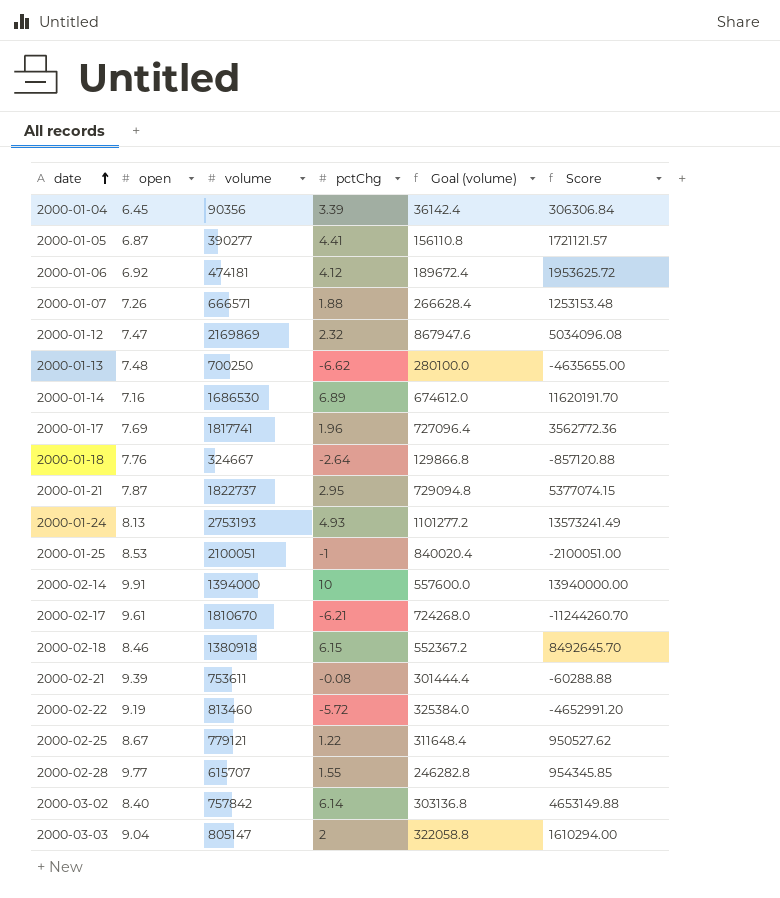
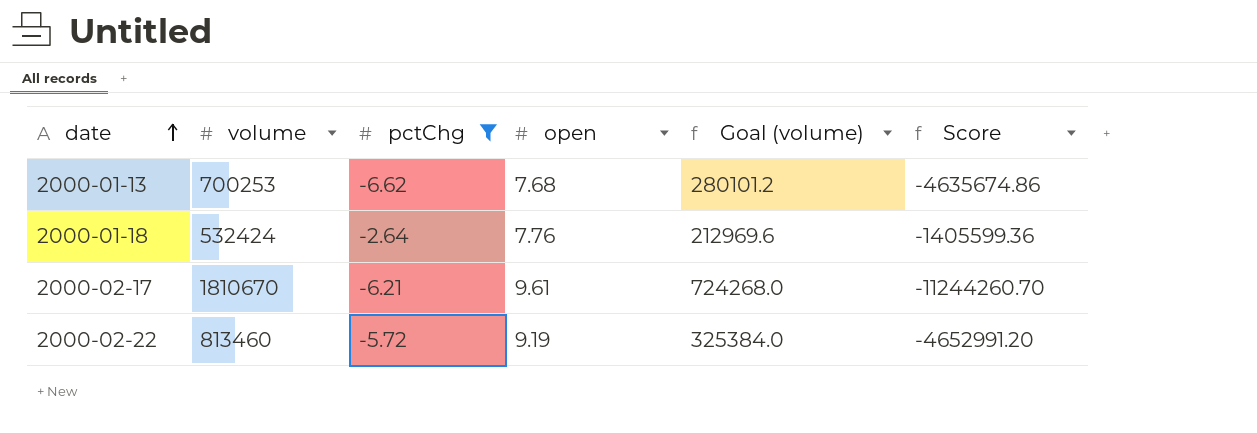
filter: none -> pctChg <= -2.64
column open | position: 2 -> 4
2000-01-13 | volume: 700250 -> 700253
2000-01-13 | open: 7.48 -> 7.68
2000-01-13 | Goal (volume): 280100.0 -> 280101.2
2000-01-13 | Score: -4635655.00 -> -4635674.86
2000-01-18 | volume: 324667 -> 532424
2000-01-18 | Goal (volume): 129866.8 -> 212969.6
2000-01-18 | Score: -857120.88 -> -1405599.36

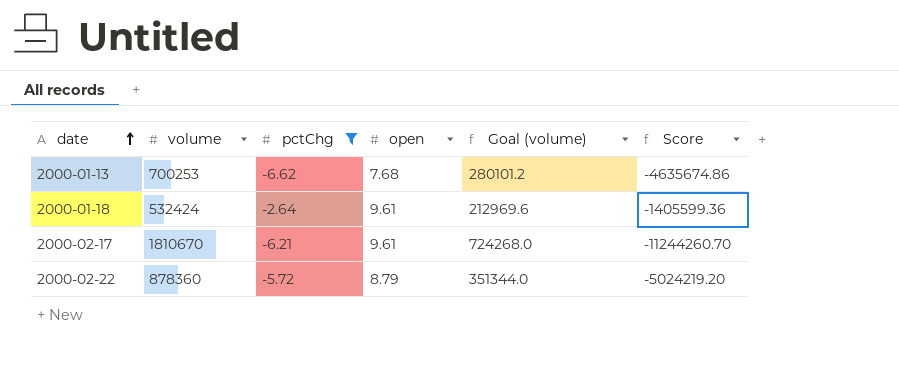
2000-01-18 | open: 7.76 -> 9.61
2000-02-22 | volume: 813460 -> 878360
2000-02-22 | open: 9.19 -> 8.79
2000-02-22 | Goal (volume): 325384.0 -> 351344.0
2000-02-22 | Score: -4652991.20 -> -5024219.20

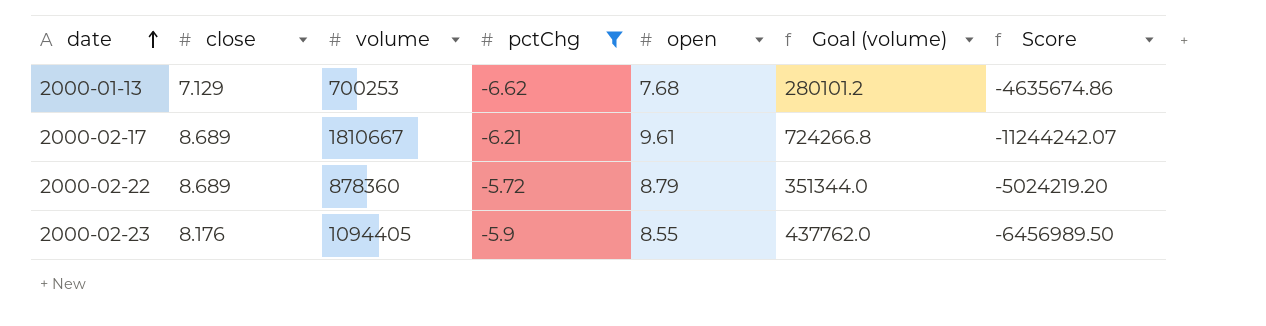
column close | position: none -> 2
row 2000-01-18: 532424 | -2.64 | 9.61 | 212969.6 | -1405599.36 -> none
2000-02-17 | volume: 1810670 -> 1810667
2000-02-17 | Goal (volume): 724268.0 -> 724266.8
2000-02-17 | Score: -11244260.70 -> -11244242.07
row 2000-02-23: none -> 8.176 | 1094405 | -5.9 | 8.55 | 437762.0 | -6456989.50

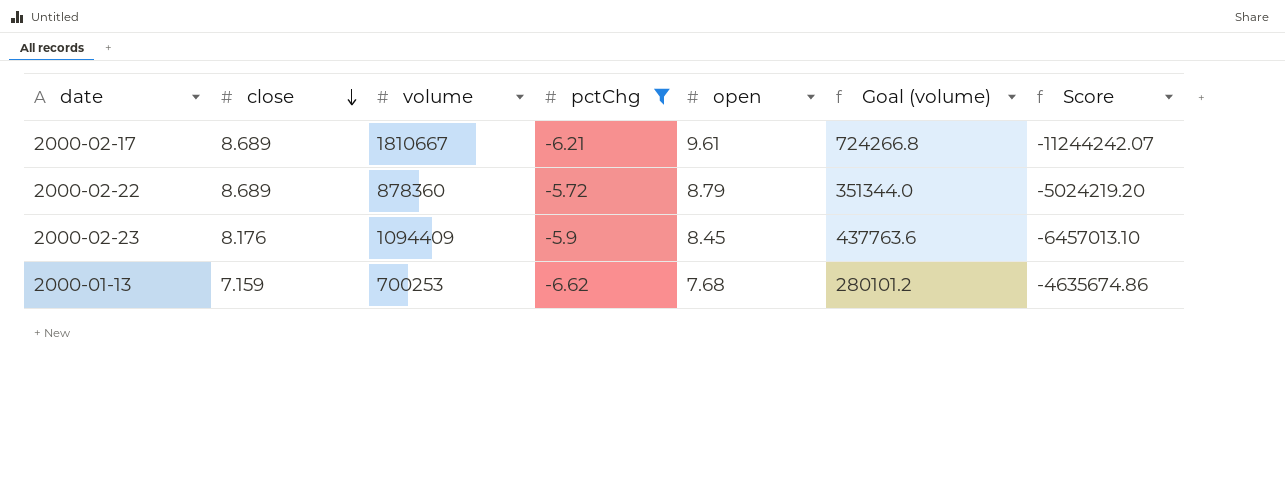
row order: date ascending -> close descending
2000-02-23 | volume: 1094405 -> 1094409
2000-02-23 | open: 8.55 -> 8.45
2000-02-23 | Goal (volume): 437762.0 -> 437763.6
2000-02-23 | Score: -6456989.50 -> -6457013.10
2000-01-13 | close: 7.129 -> 7.159

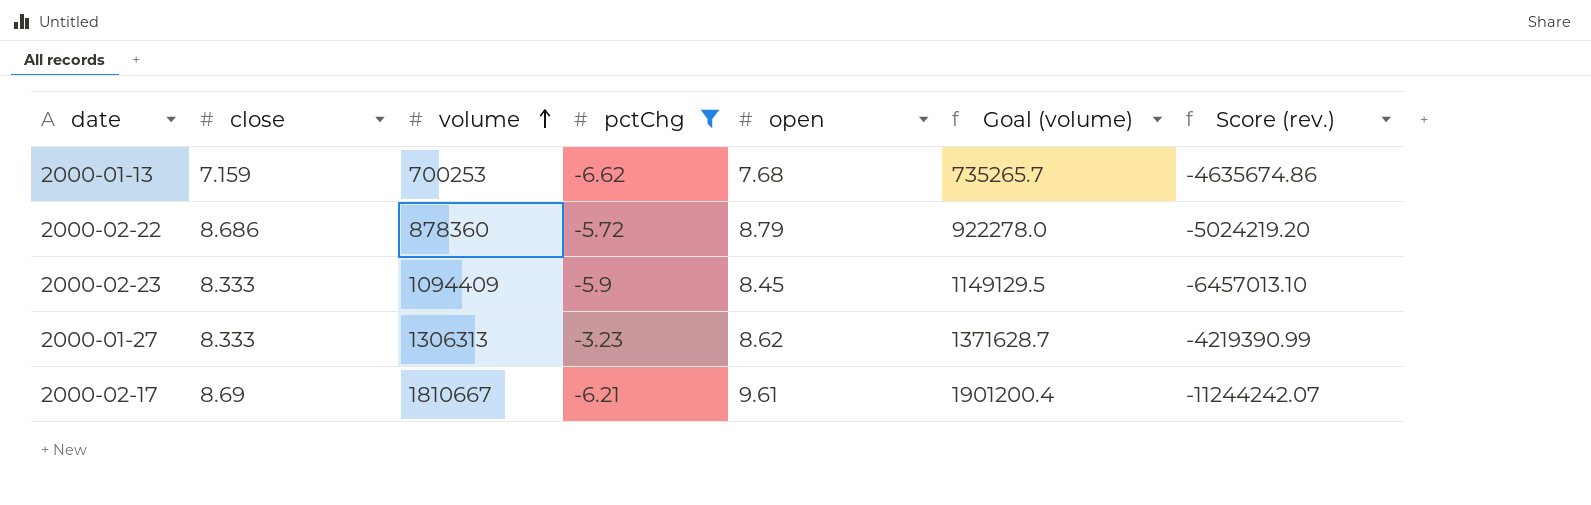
row order: close descending -> volume ascending
column Goal (volume) | formula: [volume] * 0.4 -> [volume] * 1.05
column name: Score -> Score (rev.)
2000-02-22 | close: 8.689 -> 8.686
2000-02-23 | close: 8.176 -> 8.333
row 2000-01-27: none -> 8.333 | 1306313 | -3.23 | 8.62 | 1371628.7 | -4219390.99
2000-02-17 | close: 8.689 -> 8.69

